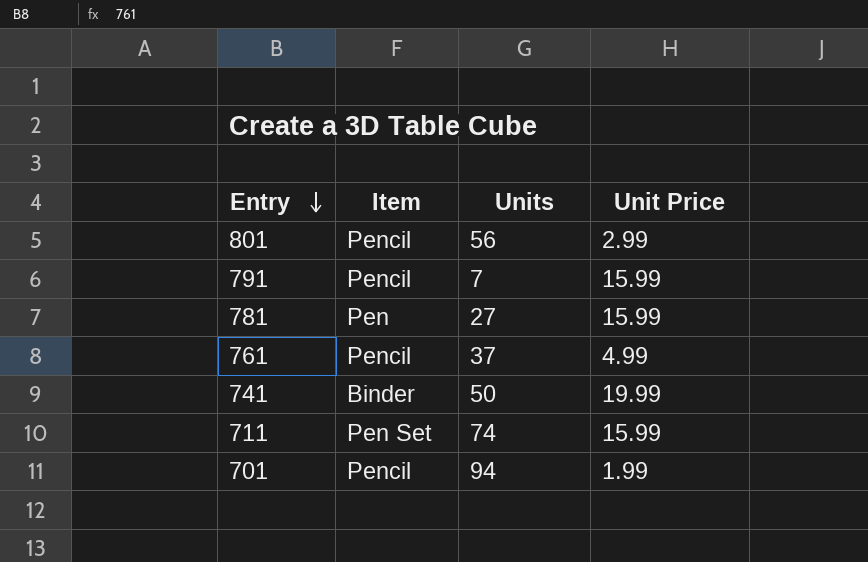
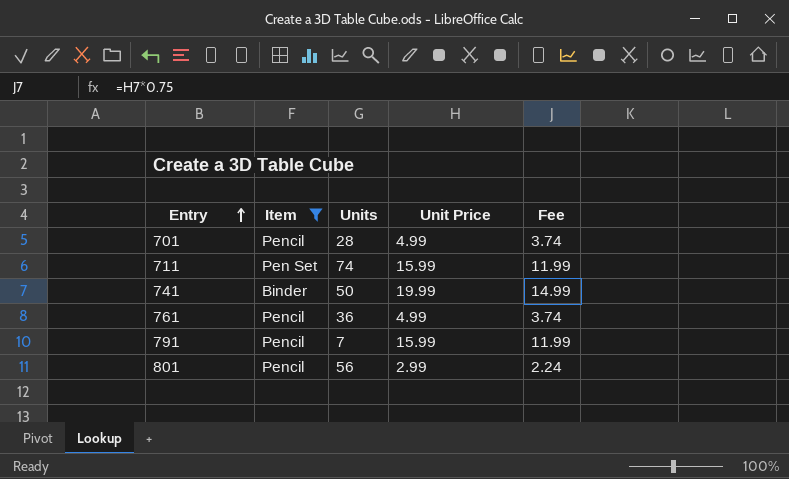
filter: none -> Item != Pen
row order: Entry descending -> Entry ascending
column Fee | formula: none -> [Unit Price] * 0.75
701 | Units: 94 -> 28
701 | Unit Price: 1.99 -> 4.99
761 | Units: 37 -> 36

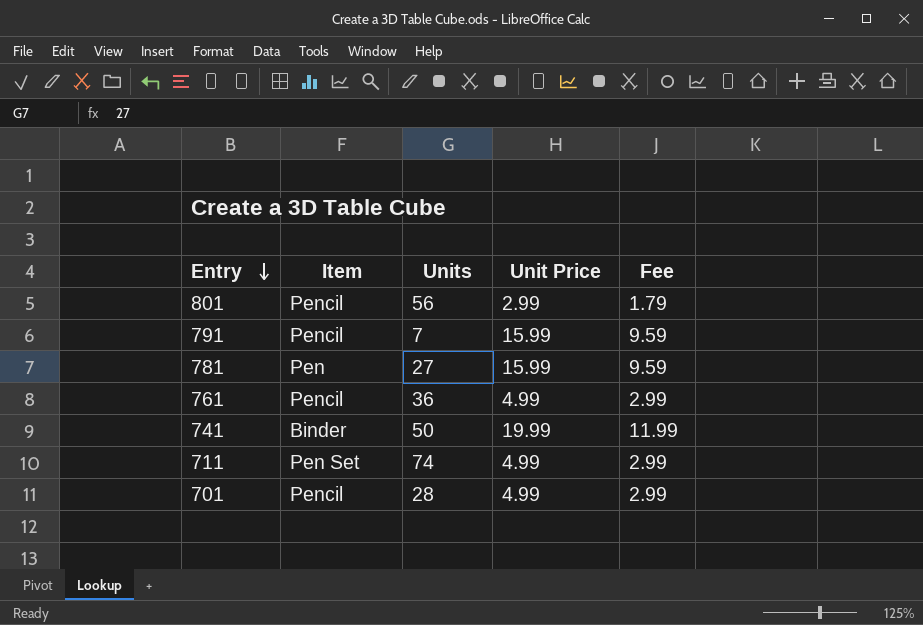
filter: Item != Pen -> none
row order: Entry ascending -> Entry descending
column Fee | formula: [Unit Price] * 0.75 -> [Unit Price] * 0.6
711 | Unit Price: 15.99 -> 4.99

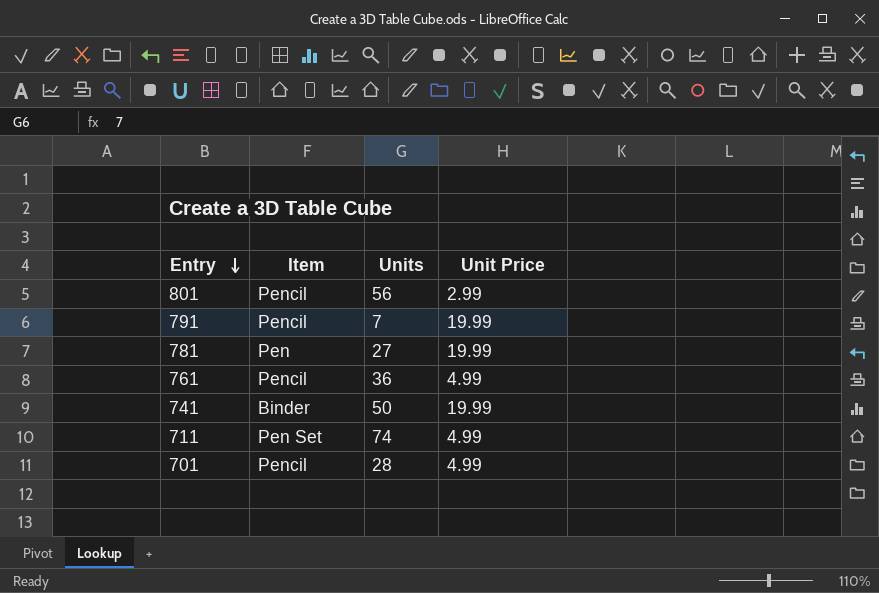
column Fee | formula: [Unit Price] * 0.6 -> none
791 | Unit Price: 15.99 -> 19.99
781 | Unit Price: 15.99 -> 19.99

